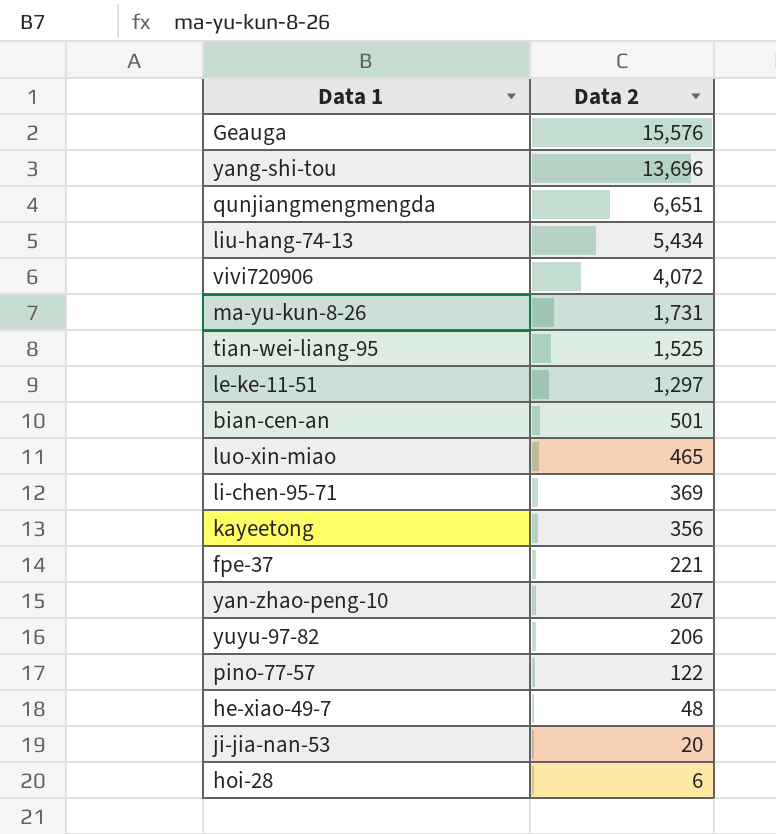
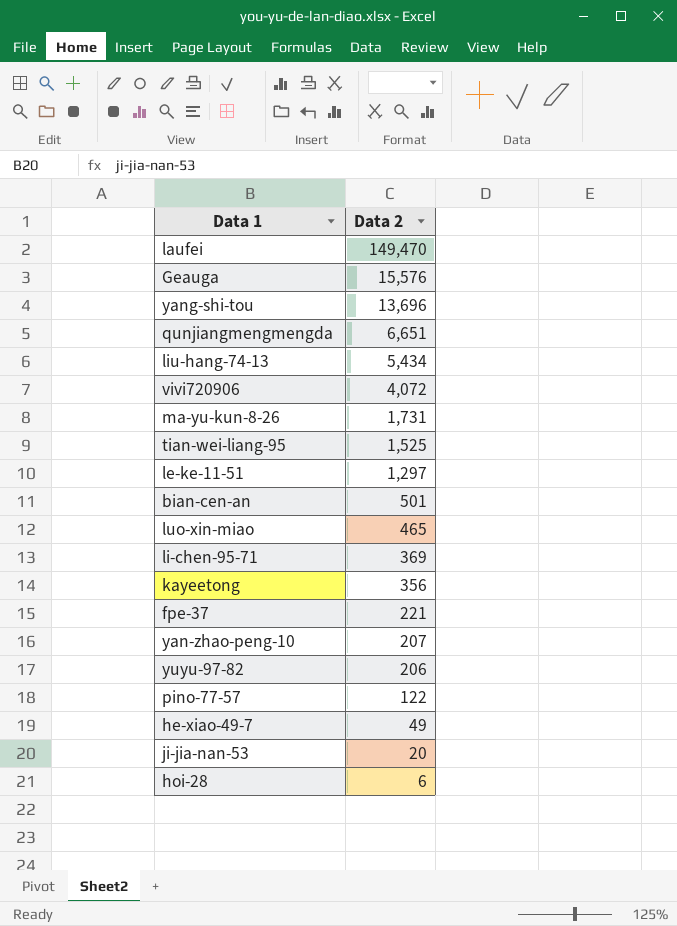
row laufei: none -> 149,470
he-xiao-49-7 | Data 2: 48 -> 49

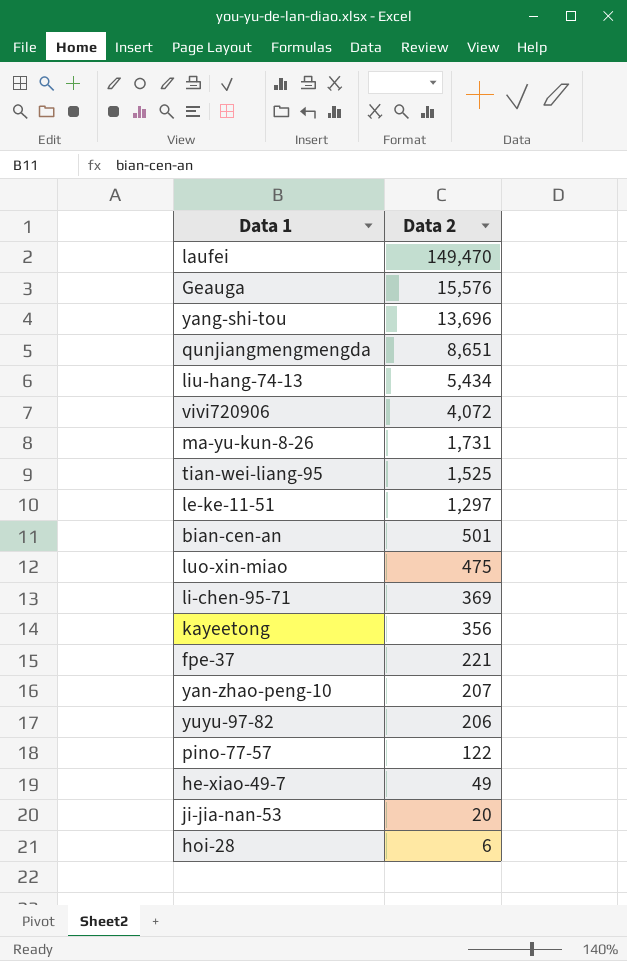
qunjiangmengmengda | Data 2: 6,651 -> 8,651
luo-xin-miao | Data 2: 465 -> 475

